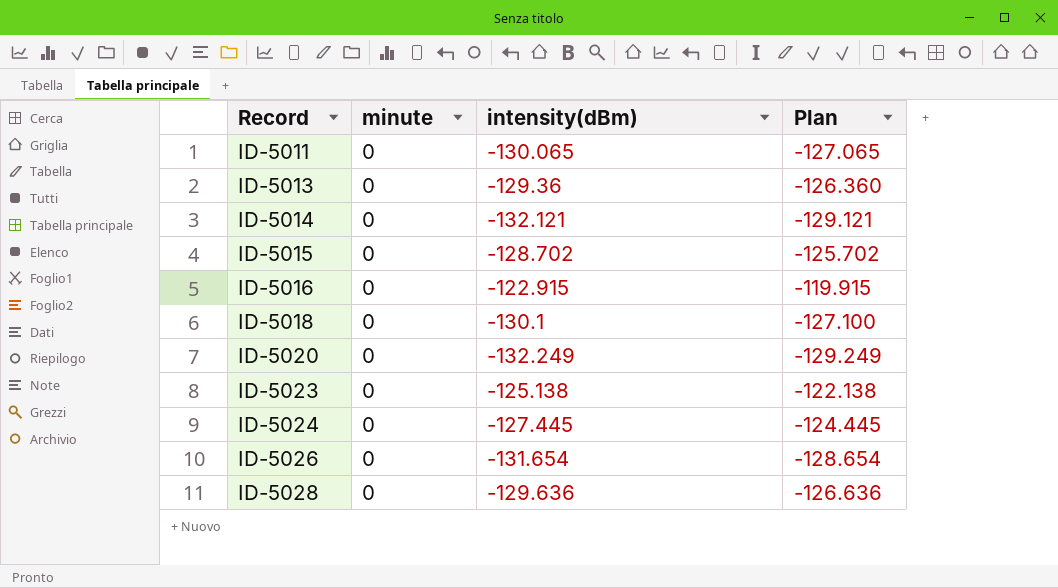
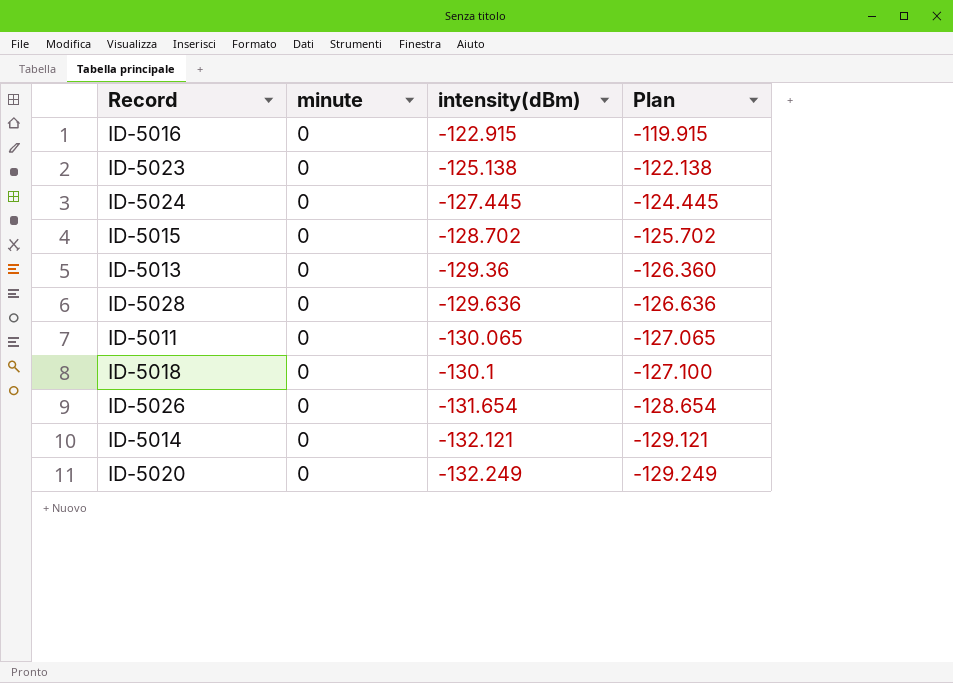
row order: Record ascending -> intensity(dBm) descending

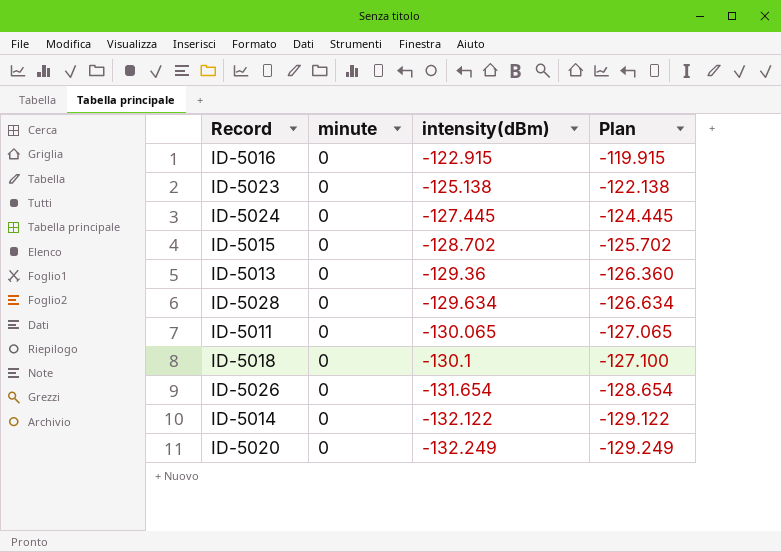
ID-5028 | intensity(dBm): -129.636 -> -129.634
ID-5028 | Plan: -126.636 -> -126.634
ID-5014 | intensity(dBm): -132.121 -> -132.122
ID-5014 | Plan: -129.121 -> -129.122

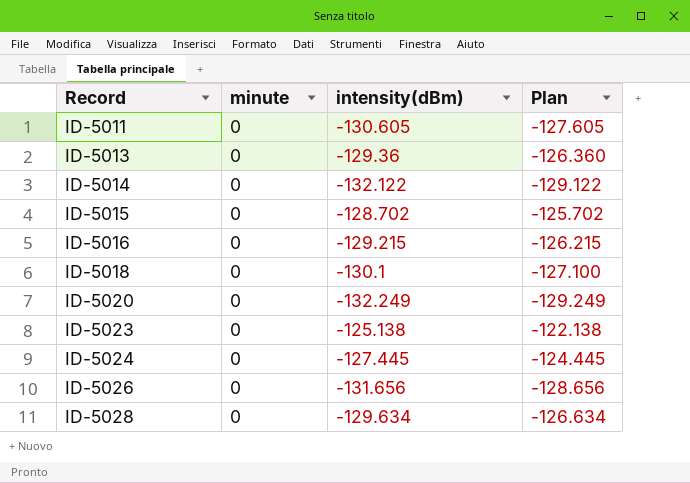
row order: intensity(dBm) descending -> Record ascending
ID-5011 | intensity(dBm): -130.065 -> -130.605
ID-5011 | Plan: -127.065 -> -127.605
ID-5016 | intensity(dBm): -122.915 -> -129.215
ID-5016 | Plan: -119.915 -> -126.215
ID-5026 | intensity(dBm): -131.654 -> -131.656
ID-5026 | Plan: -128.654 -> -128.656

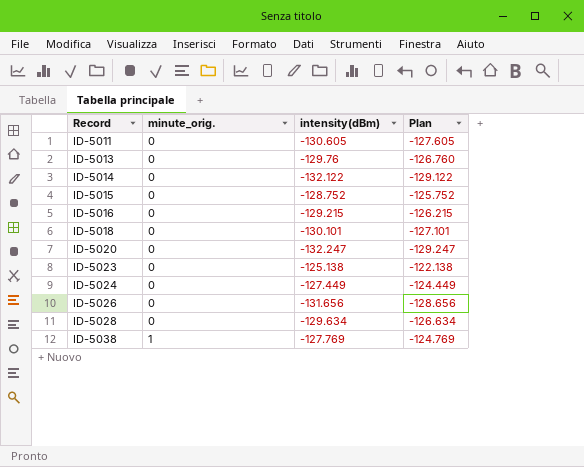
column name: minute -> minute_orig.
ID-5013 | intensity(dBm): -129.36 -> -129.76
ID-5013 | Plan: -126.360 -> -126.760
ID-5015 | intensity(dBm): -128.702 -> -128.752
ID-5015 | Plan: -125.702 -> -125.752
ID-5018 | intensity(dBm): -130.1 -> -130.101
ID-5018 | Plan: -127.100 -> -127.101
ID-5020 | intensity(dBm): -132.249 -> -132.247
ID-5020 | Plan: -129.249 -> -129.247
ID-5024 | intensity(dBm): -127.445 -> -127.449
ID-5024 | Plan: -124.445 -> -124.449
row ID-5038: none -> 1 | -127.769 | -124.769

